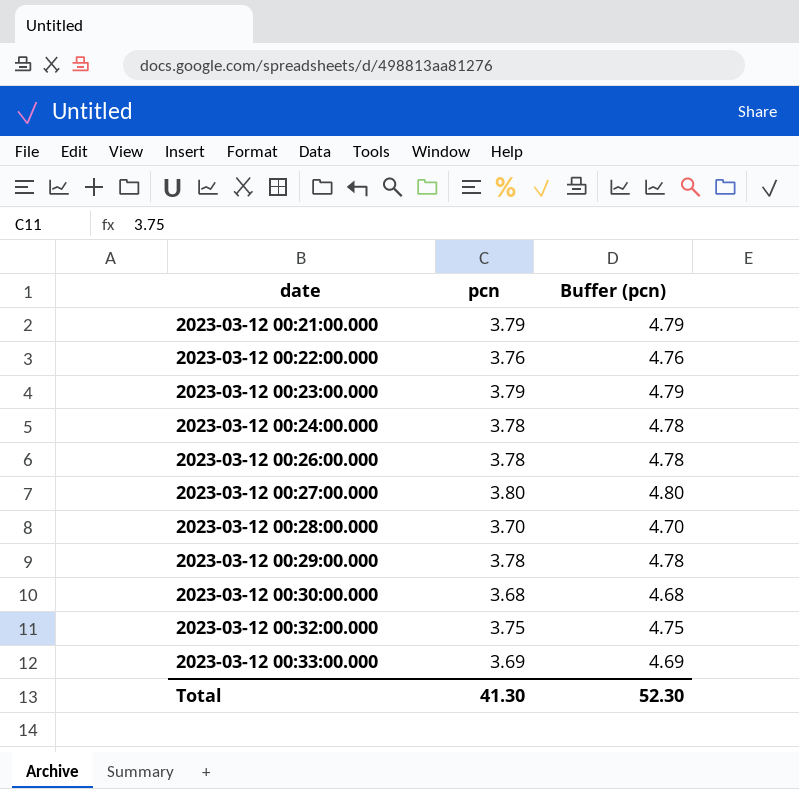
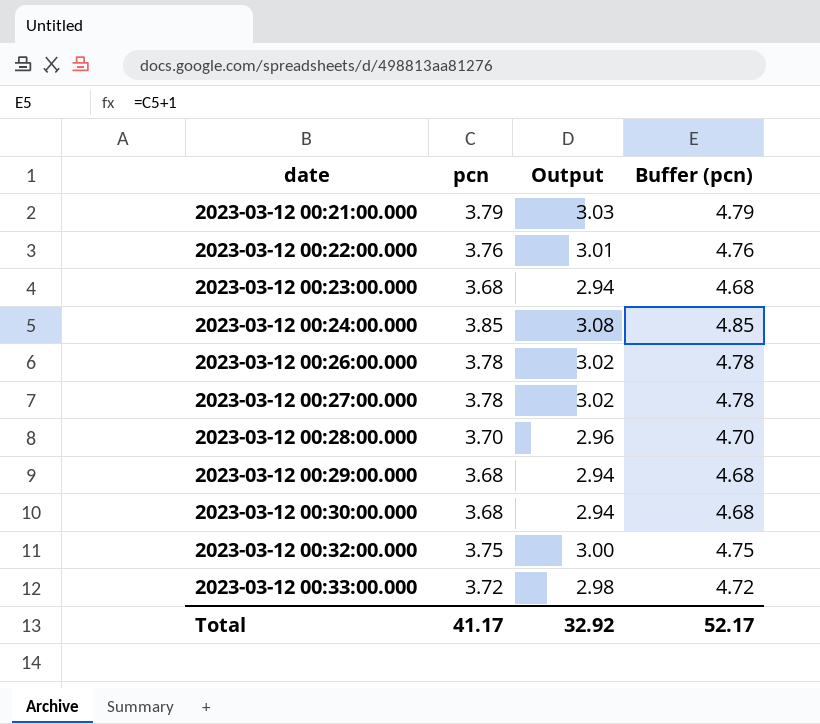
column Output | formula: none -> [pcn] * 0.8
2023-03-12 00:23:00.000 | pcn: 3.79 -> 3.68
2023-03-12 00:23:00.000 | Buffer (pcn): 4.79 -> 4.68
2023-03-12 00:24:00.000 | pcn: 3.78 -> 3.85
2023-03-12 00:24:00.000 | Buffer (pcn): 4.78 -> 4.85
2023-03-12 00:27:00.000 | pcn: 3.80 -> 3.78
2023-03-12 00:27:00.000 | Buffer (pcn): 4.80 -> 4.78
2023-03-12 00:29:00.000 | pcn: 3.78 -> 3.68
2023-03-12 00:29:00.000 | Buffer (pcn): 4.78 -> 4.68
2023-03-12 00:33:00.000 | pcn: 3.69 -> 3.72
2023-03-12 00:33:00.000 | Buffer (pcn): 4.69 -> 4.72
Total | pcn: 41.30 -> 41.17
Total | Buffer (pcn): 52.30 -> 52.17

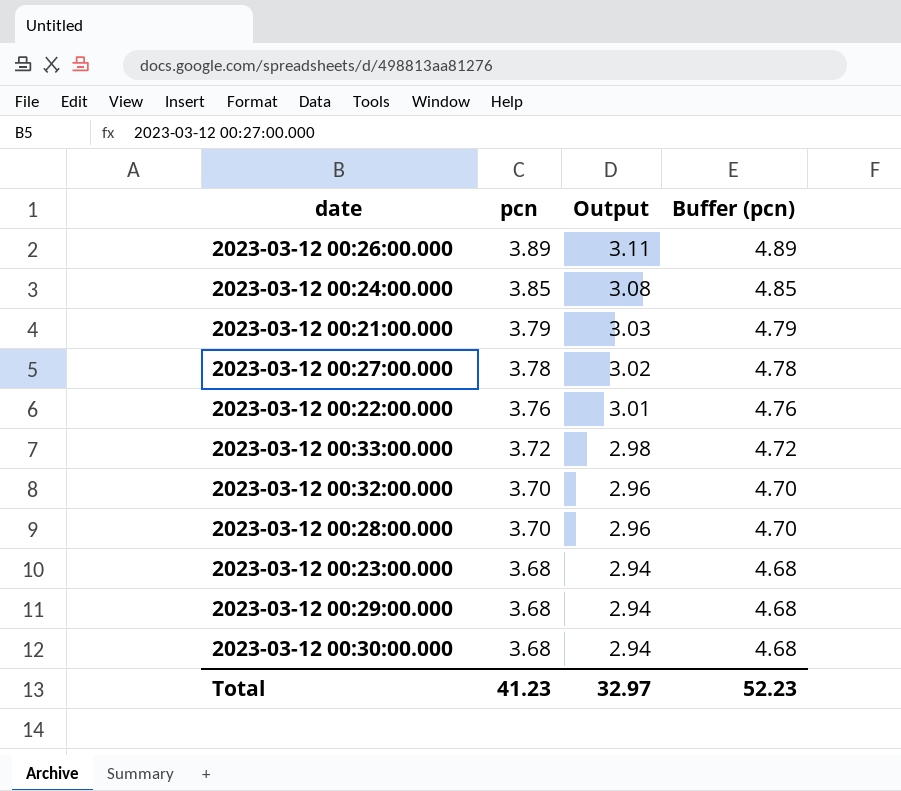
row order: date ascending -> pcn descending
2023-03-12 00:26:00.000 | pcn: 3.78 -> 3.89
2023-03-12 00:26:00.000 | Output: 3.02 -> 3.11
2023-03-12 00:26:00.000 | Buffer (pcn): 4.78 -> 4.89
2023-03-12 00:32:00.000 | pcn: 3.75 -> 3.70
2023-03-12 00:32:00.000 | Output: 3.00 -> 2.96
2023-03-12 00:32:00.000 | Buffer (pcn): 4.75 -> 4.70
Total | pcn: 41.17 -> 41.23
Total | Output: 32.92 -> 32.97
Total | Buffer (pcn): 52.17 -> 52.23

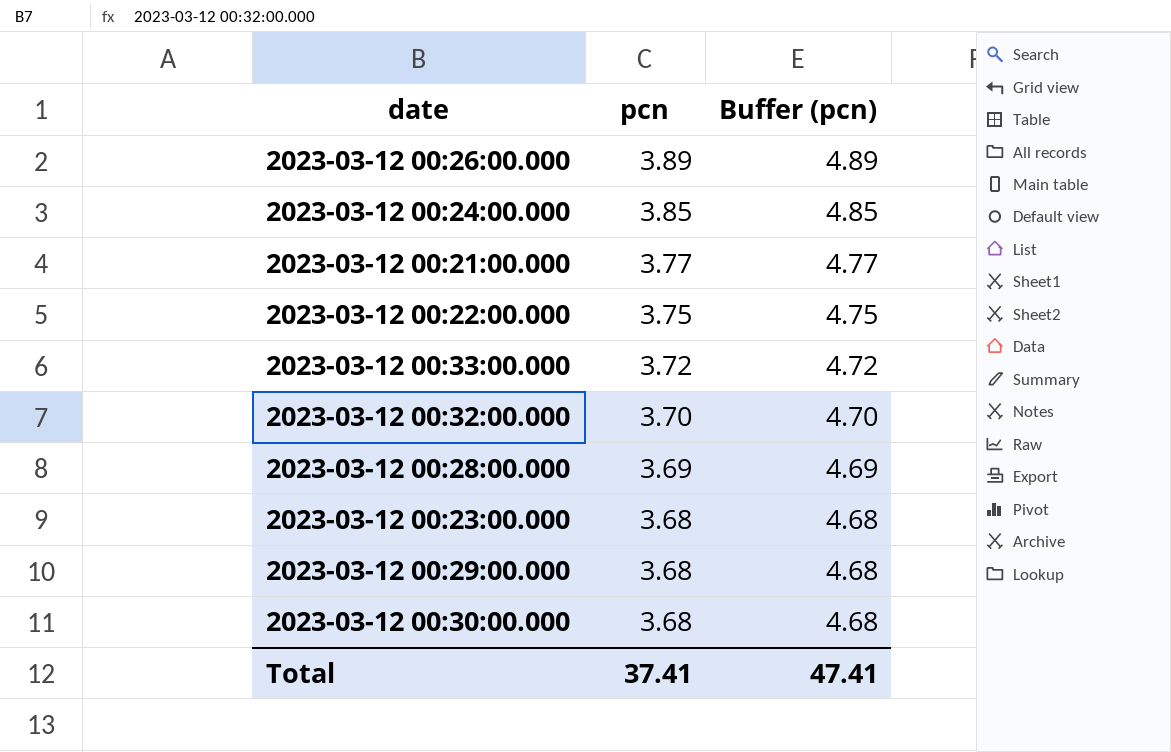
column Output | formula: [pcn] * 0.8 -> none
row 2023-03-12 00:27:00.000: 3.78 | 3.02 | 4.78 -> none
2023-03-12 00:21:00.000 | pcn: 3.79 -> 3.77
2023-03-12 00:21:00.000 | Buffer (pcn): 4.79 -> 4.77
2023-03-12 00:22:00.000 | pcn: 3.76 -> 3.75
2023-03-12 00:22:00.000 | Buffer (pcn): 4.76 -> 4.75
2023-03-12 00:28:00.000 | pcn: 3.70 -> 3.69
2023-03-12 00:28:00.000 | Buffer (pcn): 4.70 -> 4.69
Total | pcn: 41.23 -> 37.41
Total | Buffer (pcn): 52.23 -> 47.41

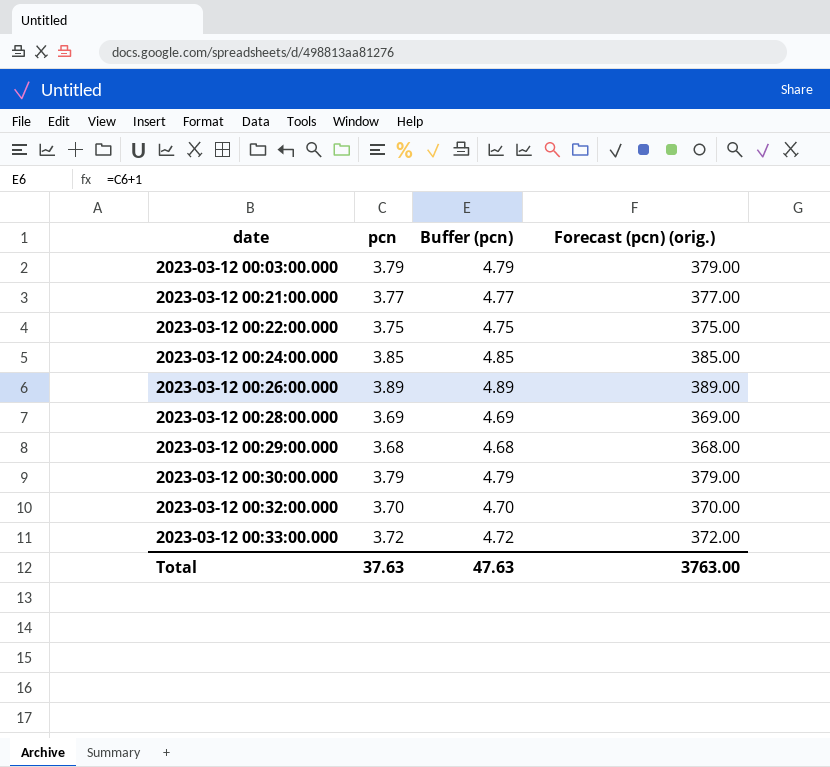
row order: pcn descending -> date ascending
column Forecast (pcn) (orig.) | formula: none -> [pcn] * 100
row 2023-03-12 00:23:00.000: 3.68 | 4.68 -> none
row 2023-03-12 00:03:00.000: none -> 3.79 | 4.79 | 379.00
2023-03-12 00:30:00.000 | pcn: 3.68 -> 3.79
2023-03-12 00:30:00.000 | Buffer (pcn): 4.68 -> 4.79
Total | pcn: 37.41 -> 37.63
Total | Buffer (pcn): 47.41 -> 47.63

